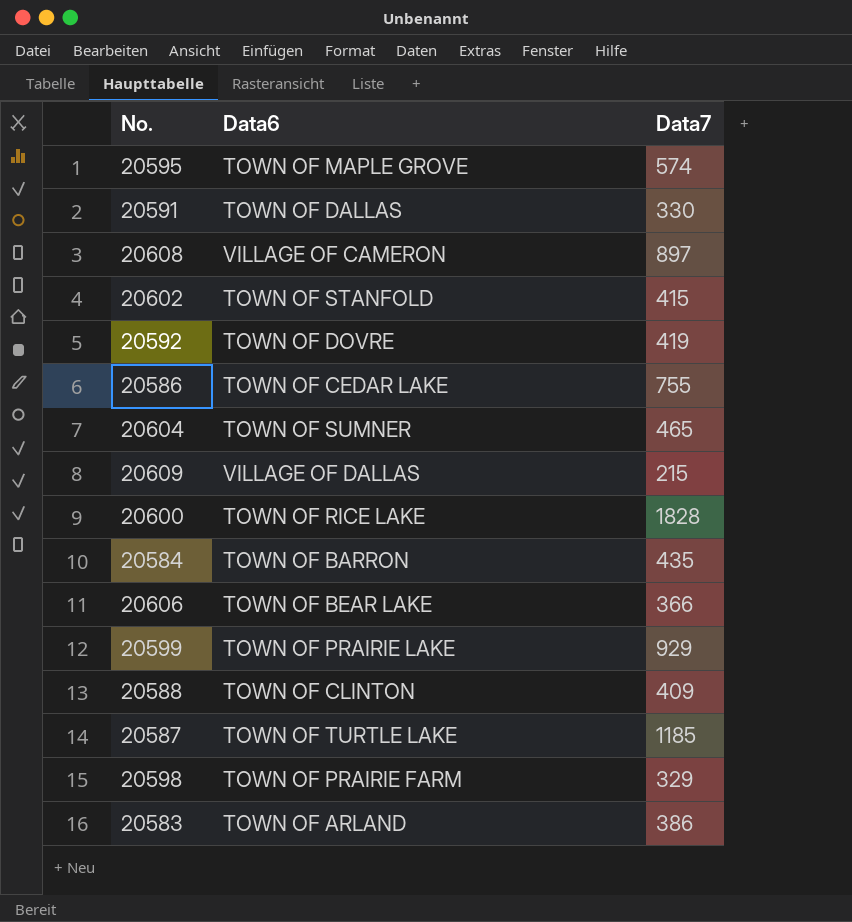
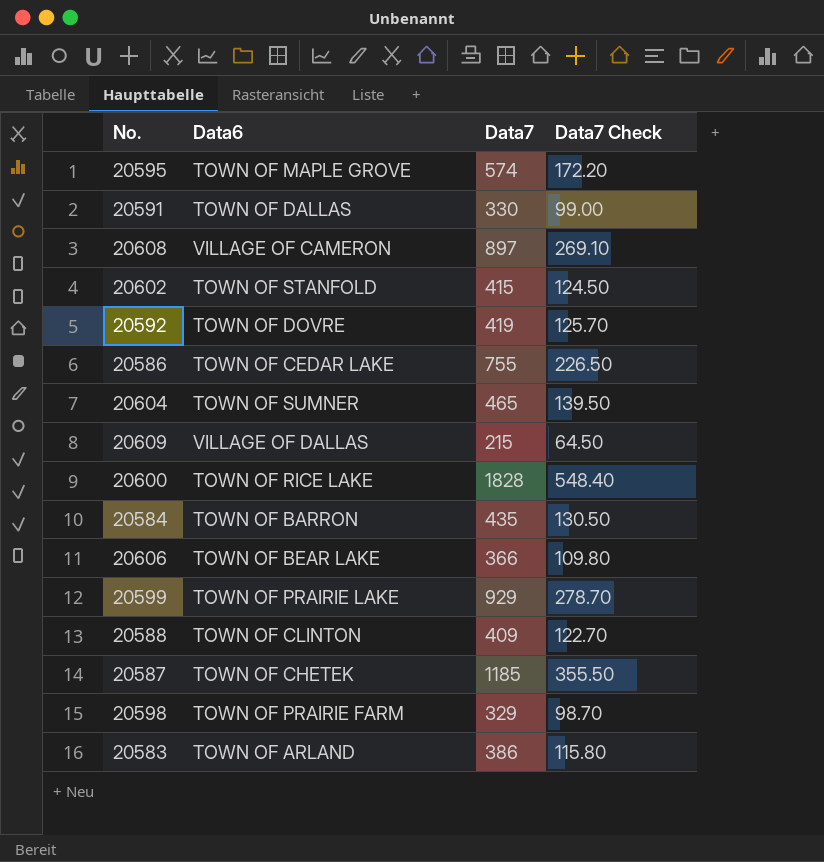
column Data7 Check | formula: none -> [Data7] * 0.3
20587 | Data6: TOWN OF TURTLE LAKE -> TOWN OF CHETEK

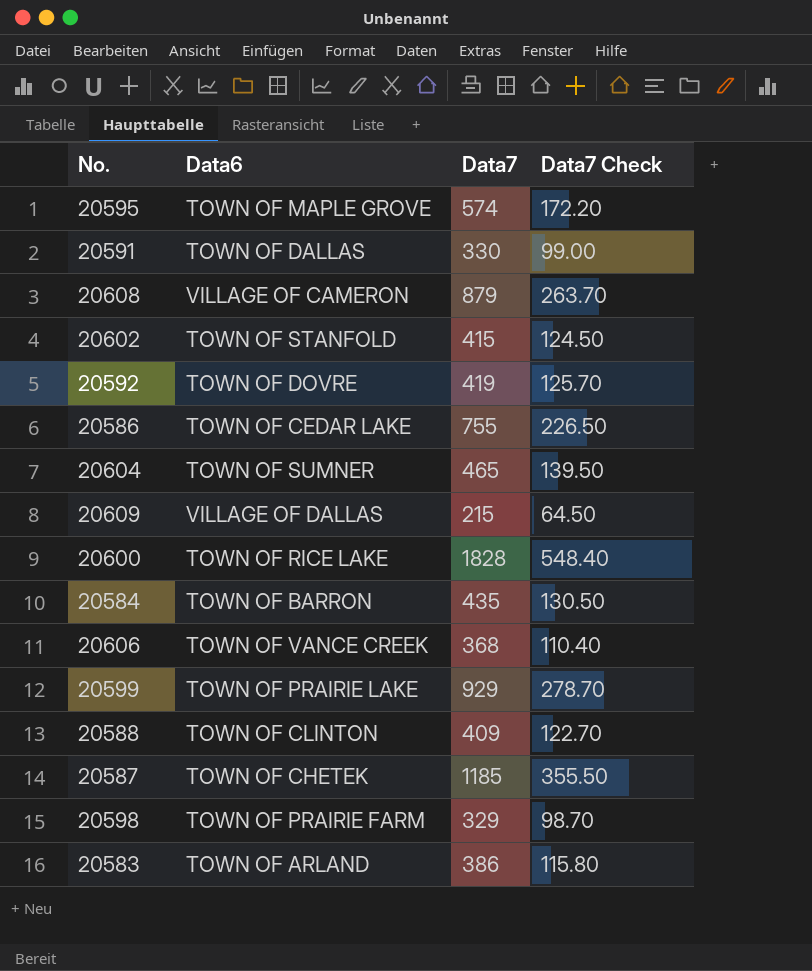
20608 | Data7: 897 -> 879
20608 | Data7 Check: 269.10 -> 263.70
20606 | Data6: TOWN OF BEAR LAKE -> TOWN OF VANCE CREEK
20606 | Data7: 366 -> 368
20606 | Data7 Check: 109.80 -> 110.40

